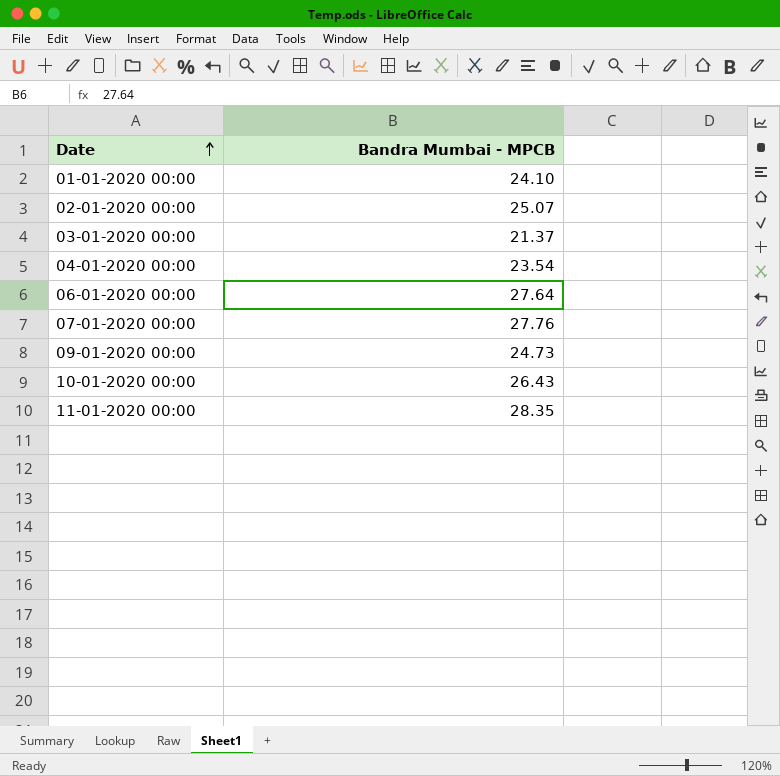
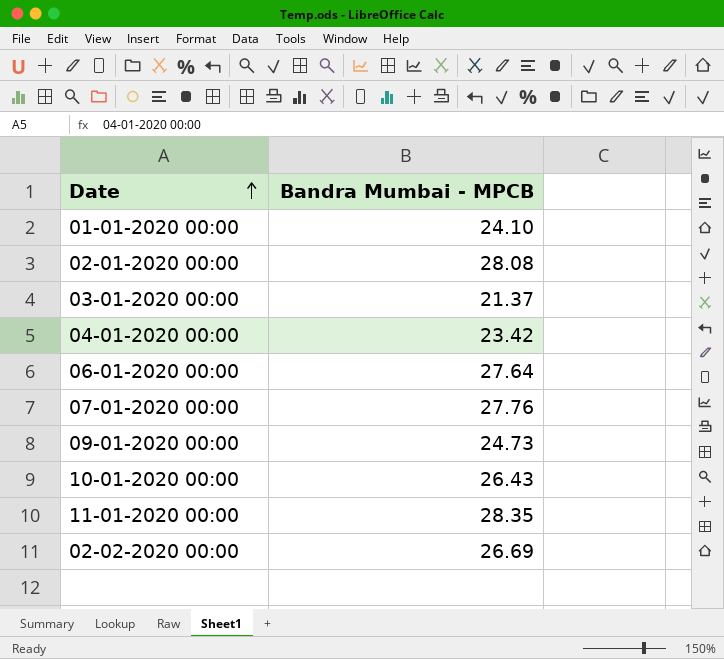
02-01-2020 00:00 | Bandra Mumbai - MPCB: 25.07 -> 28.08
04-01-2020 00:00 | Bandra Mumbai - MPCB: 23.54 -> 23.42
row 02-02-2020 00:00: none -> 26.69

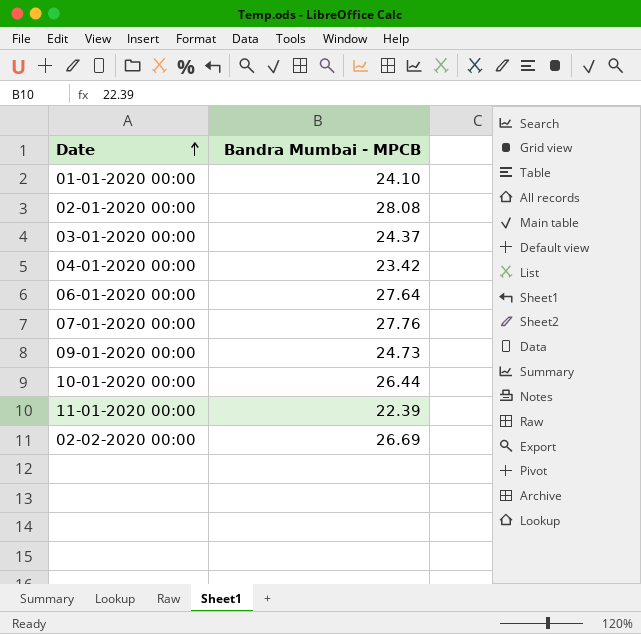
03-01-2020 00:00 | Bandra Mumbai - MPCB: 21.37 -> 24.37
10-01-2020 00:00 | Bandra Mumbai - MPCB: 26.43 -> 26.44
11-01-2020 00:00 | Bandra Mumbai - MPCB: 28.35 -> 22.39

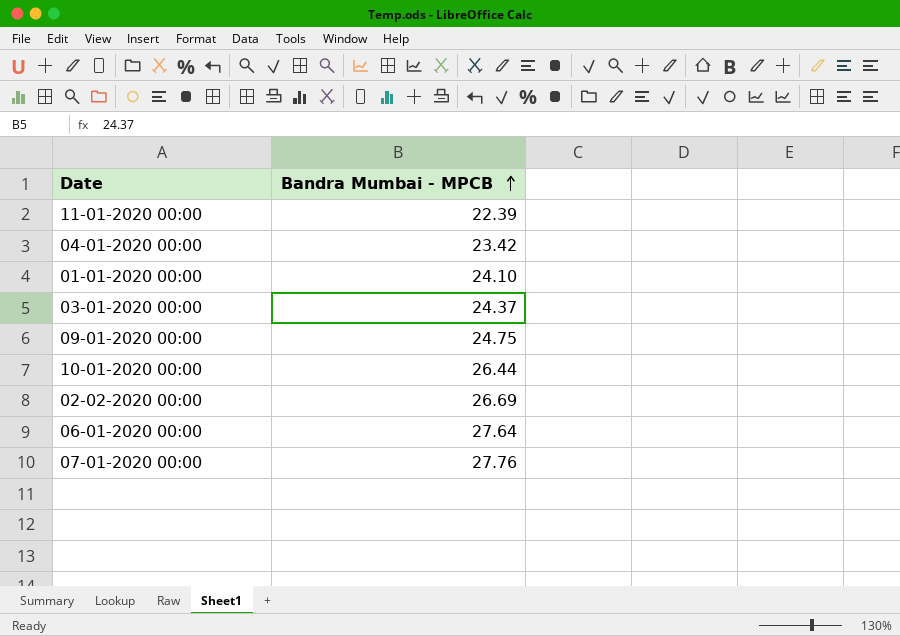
row order: Date ascending -> Bandra Mumbai - MPCB ascending
row 02-01-2020 00:00: 28.08 -> none
09-01-2020 00:00 | Bandra Mumbai - MPCB: 24.73 -> 24.75

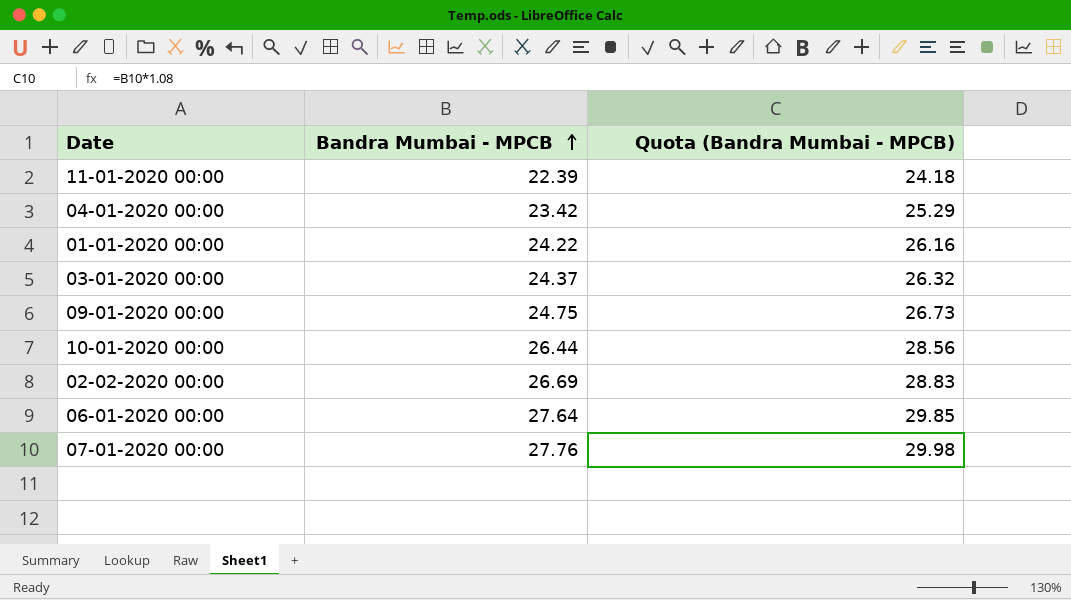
column Quota (Bandra Mumbai - MPCB) | formula: none -> [Bandra Mumbai - MPCB] * 1.08
01-01-2020 00:00 | Bandra Mumbai - MPCB: 24.10 -> 24.22

